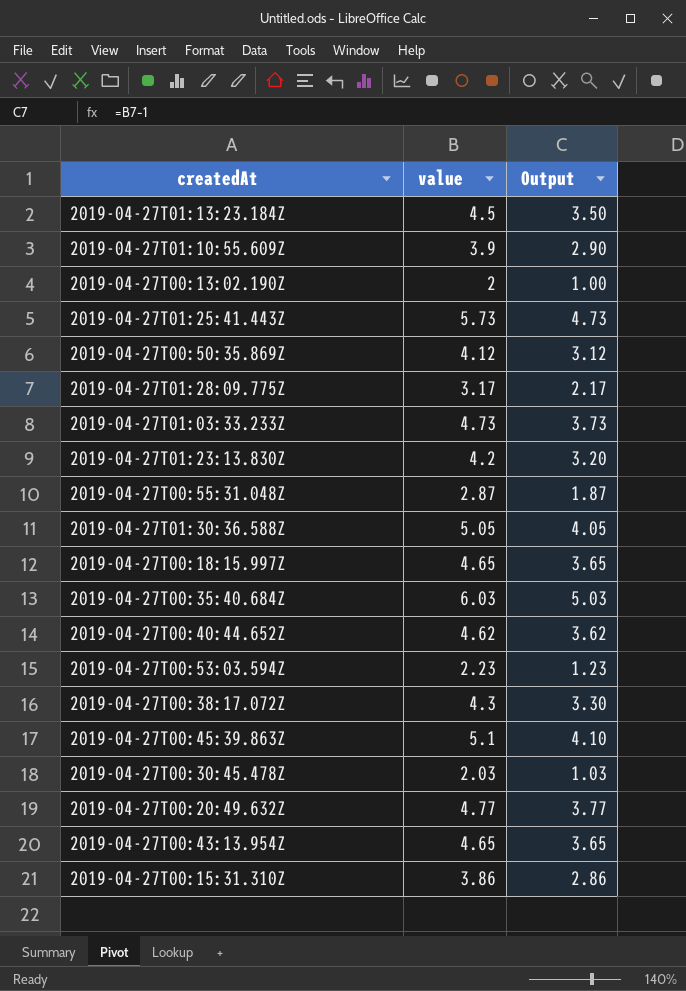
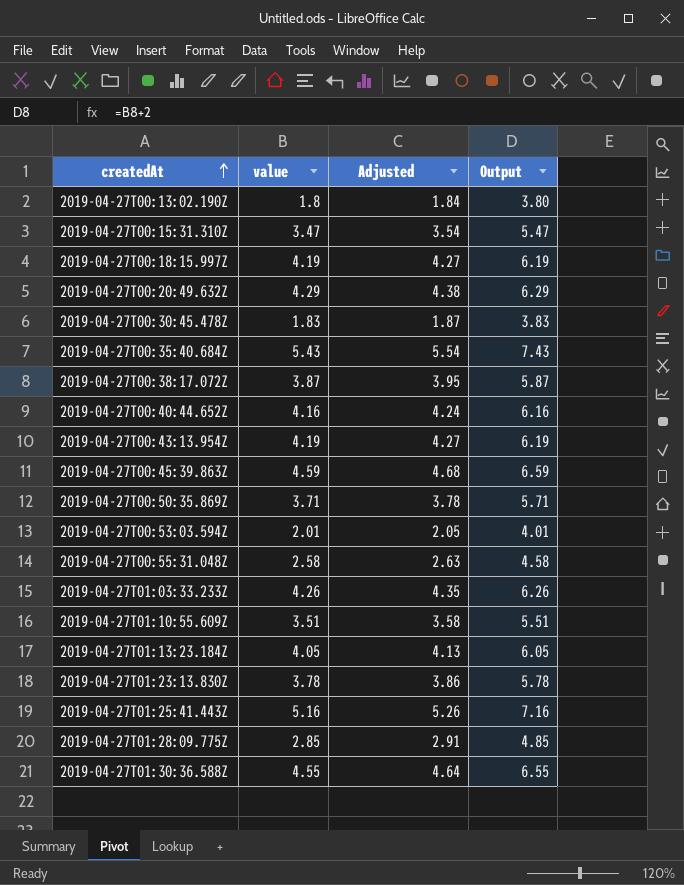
row order: none -> createdAt ascending
column Adjusted | formula: none -> [value] * 1.02
column Output | formula: [value] - 1 -> [value] + 2
2019-04-27T00:13:02.190Z | value: 2 -> 1.8
2019-04-27T00:15:31.310Z | value: 3.86 -> 3.47
2019-04-27T00:18:15.997Z | value: 4.65 -> 4.19
2019-04-27T00:20:49.632Z | value: 4.77 -> 4.29
2019-04-27T00:30:45.478Z | value: 2.03 -> 1.83
2019-04-27T00:35:40.684Z | value: 6.03 -> 5.43
2019-04-27T00:38:17.072Z | value: 4.3 -> 3.87
2019-04-27T00:40:44.652Z | value: 4.62 -> 4.16
2019-04-27T00:43:13.954Z | value: 4.65 -> 4.19
2019-04-27T00:45:39.863Z | value: 5.1 -> 4.59
2019-04-27T00:50:35.869Z | value: 4.12 -> 3.71
2019-04-27T00:53:03.594Z | value: 2.23 -> 2.01
2019-04-27T00:55:31.048Z | value: 2.87 -> 2.58
2019-04-27T01:03:33.233Z | value: 4.73 -> 4.26
2019-04-27T01:10:55.609Z | value: 3.9 -> 3.51
2019-04-27T01:13:23.184Z | value: 4.5 -> 4.05
2019-04-27T01:23:13.830Z | value: 4.2 -> 3.78
2019-04-27T01:25:41.443Z | value: 5.73 -> 5.16
2019-04-27T01:28:09.775Z | value: 3.17 -> 2.85
2019-04-27T01:30:36.588Z | value: 5.05 -> 4.55

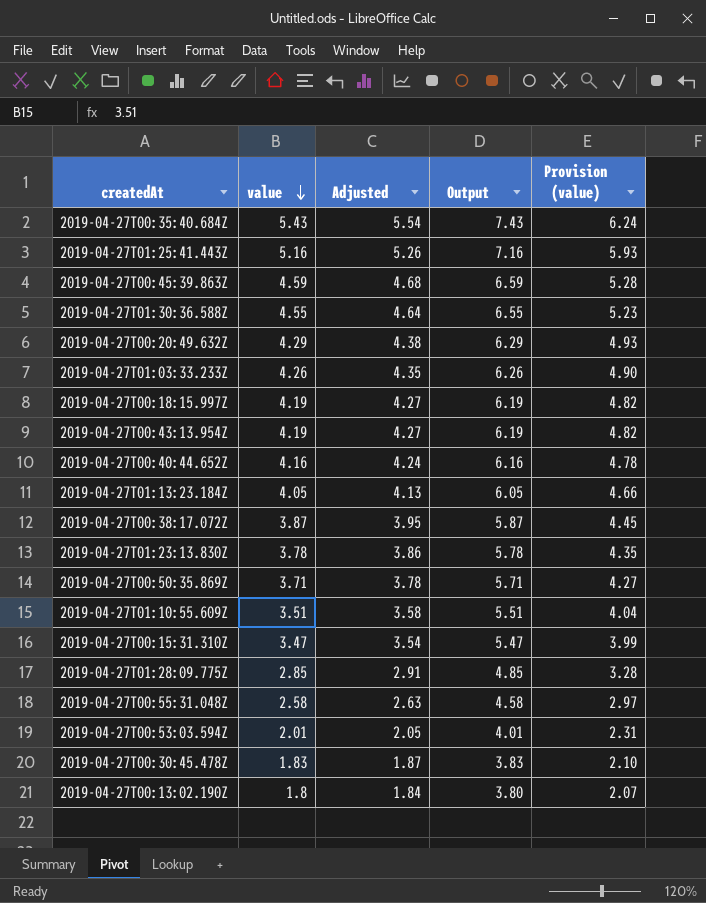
row order: createdAt ascending -> value descending
column Provision (value) | formula: none -> [value] * 1.15

